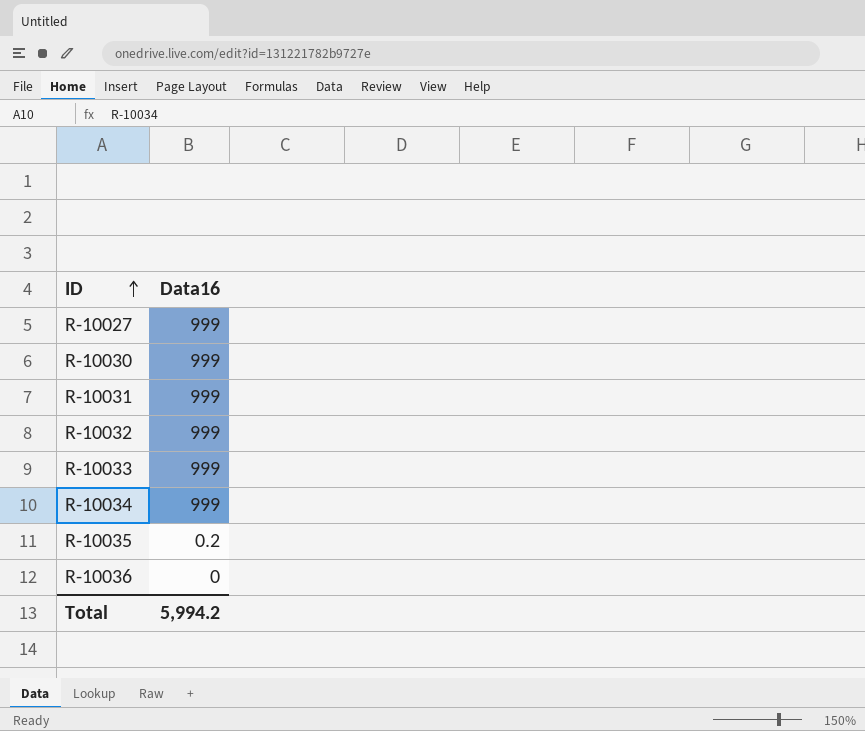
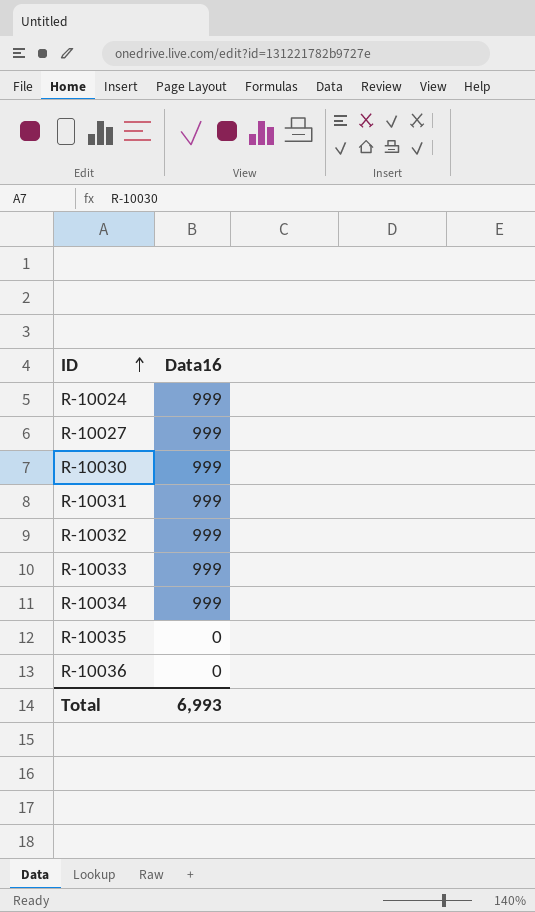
row R-10024: none -> 999
R-10035 | Data16: 0.2 -> 0
Total | Data16: 5,994.2 -> 6,993

